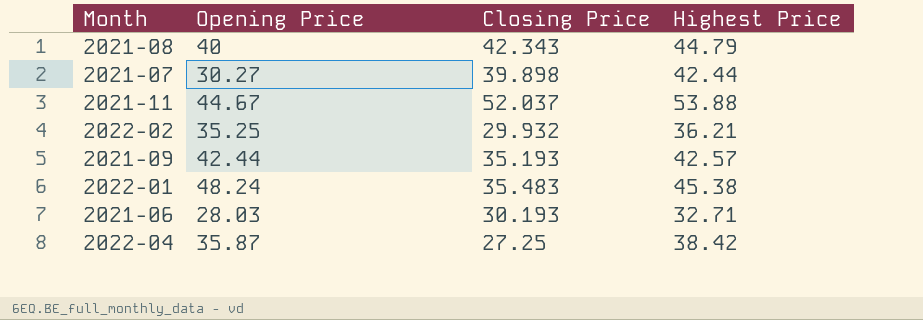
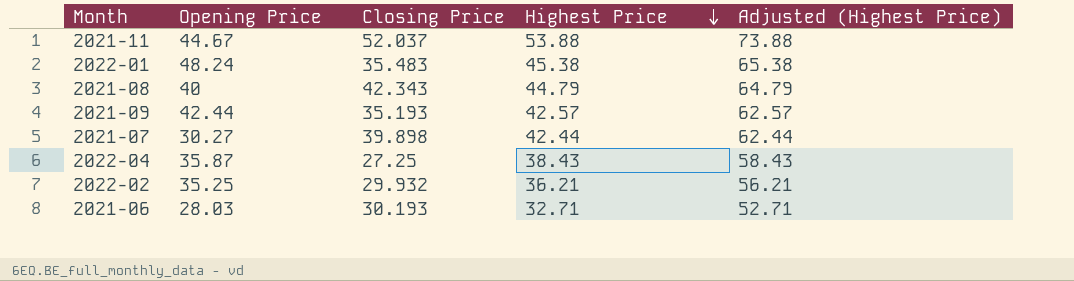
row order: none -> Highest Price descending
column Adjusted (Highest Price) | formula: none -> [Highest Price] + 20
2022-04 | Highest Price: 38.42 -> 38.43

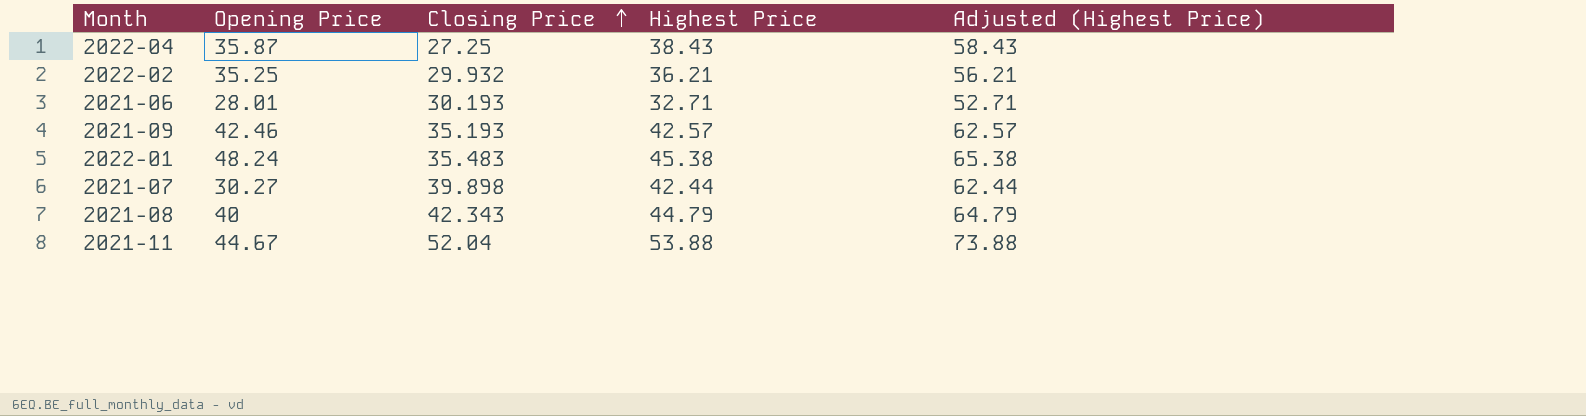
row order: Highest Price descending -> Closing Price ascending
2021-06 | Opening Price: 28.03 -> 28.01
2021-09 | Opening Price: 42.44 -> 42.46
2021-11 | Closing Price: 52.037 -> 52.04

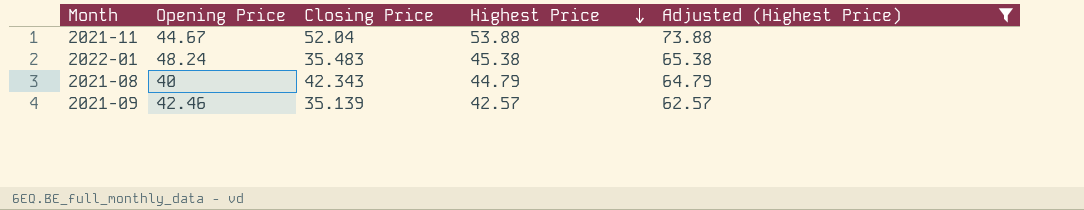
filter: none -> Adjusted (Highest Price) >= 62.57
row order: Closing Price ascending -> Highest Price descending
2021-09 | Closing Price: 35.193 -> 35.139

